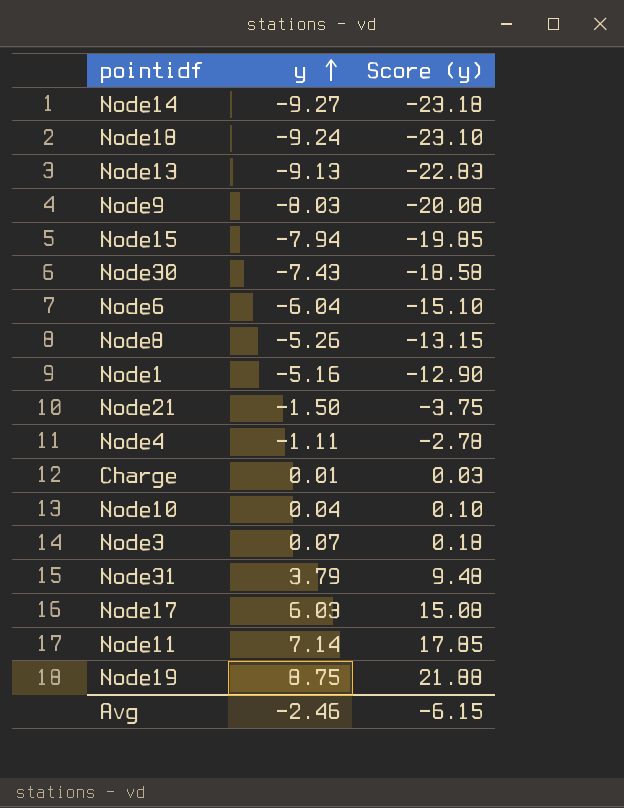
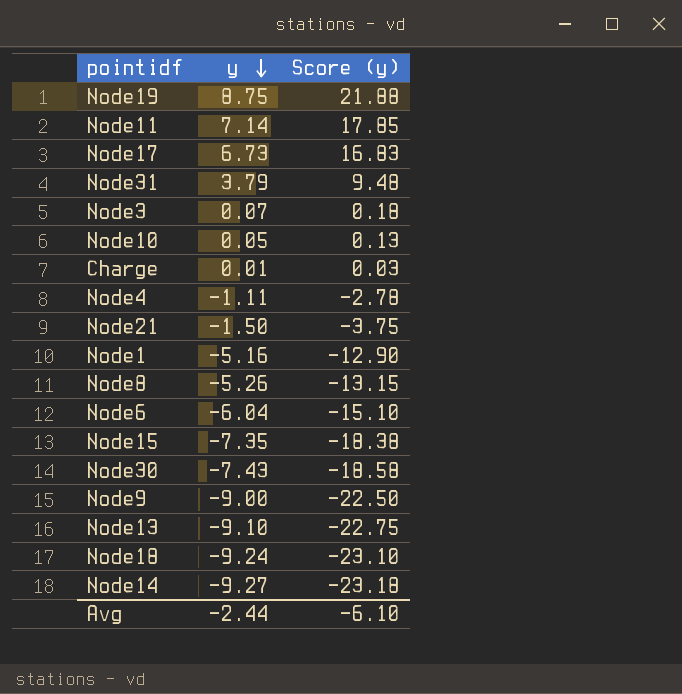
row order: y ascending -> y descending
Node17 | y: 6.03 -> 6.73
Node17 | Score (y): 15.08 -> 16.83
Node10 | y: 0.04 -> 0.05
Node10 | Score (y): 0.10 -> 0.13
Node15 | y: -7.94 -> -7.35
Node15 | Score (y): -19.85 -> -18.38
Node9 | y: -8.03 -> -9.00
Node9 | Score (y): -20.08 -> -22.50
Node13 | y: -9.13 -> -9.10
Node13 | Score (y): -22.83 -> -22.75
Avg | y: -2.46 -> -2.44
Avg | Score (y): -6.15 -> -6.10

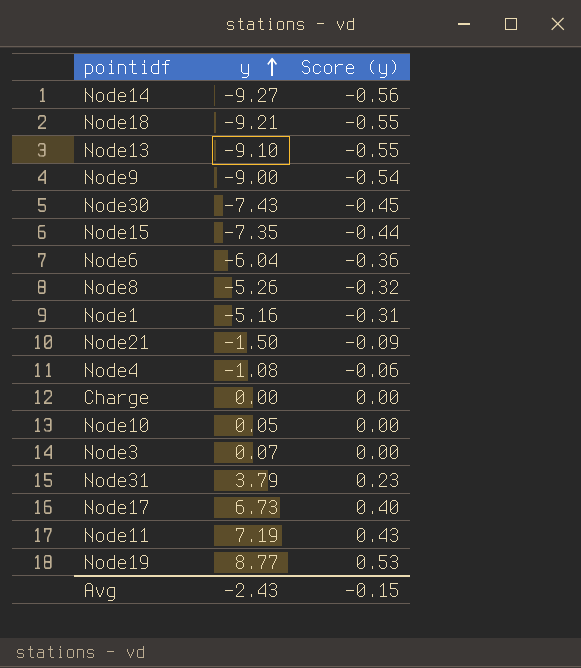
row order: y descending -> y ascending
column Score (y) | formula: [y] * 2.5 -> [y] * 0.06
Node18 | y: -9.24 -> -9.21
Node4 | y: -1.11 -> -1.08
Charge | y: 0.01 -> 0.00
Node11 | y: 7.14 -> 7.19
Node19 | y: 8.75 -> 8.77
Avg | y: -2.44 -> -2.43
Avg | Score (y): -6.10 -> -0.15

